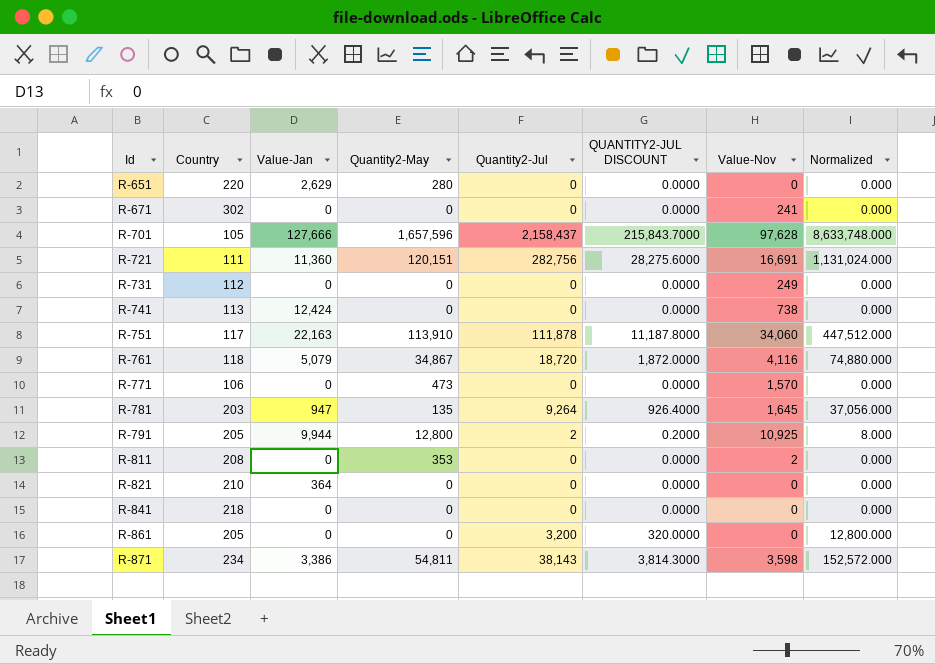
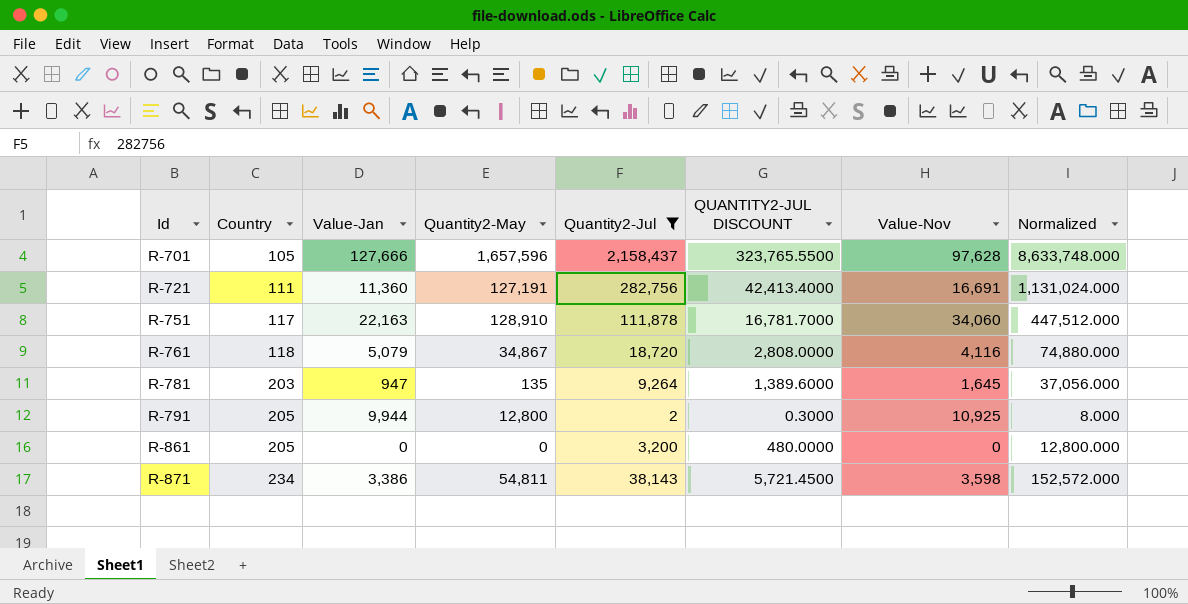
filter: none -> Quantity2-Jul != 0
column QUANTITY2-JUL DISCOUNT | formula: [Quantity2-Jul] * 0.1 -> [Quantity2-Jul] * 0.15
R-721 | Quantity2-May: 120,151 -> 127,191
R-751 | Quantity2-May: 113,910 -> 128,910

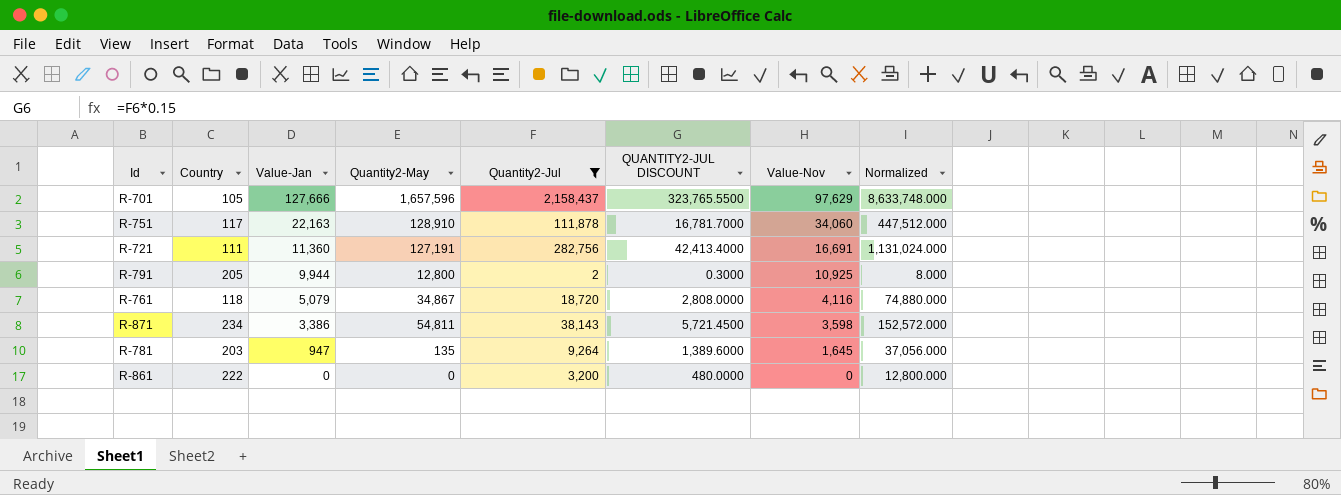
row order: Id ascending -> Value-Jan descending
R-701 | Value-Nov: 97,628 -> 97,629
R-861 | Country: 205 -> 222

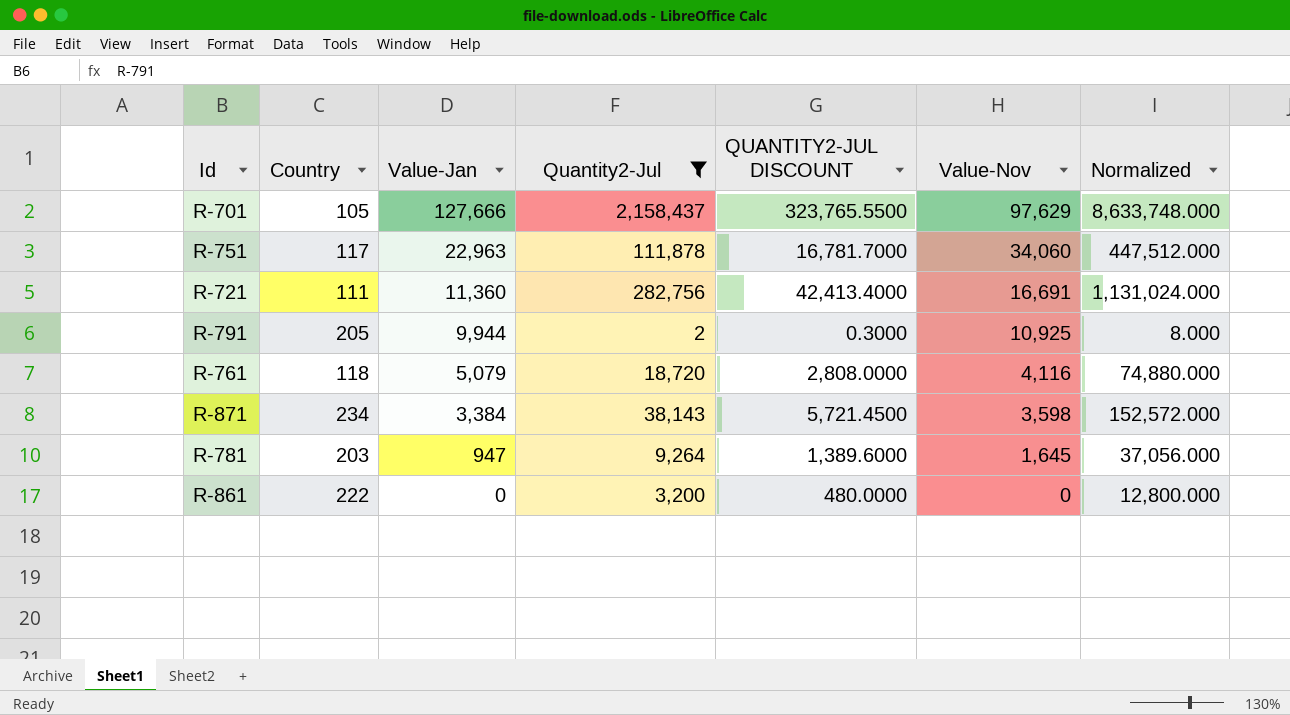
column Quantity2-May | position: 4 -> none
R-751 | Value-Jan: 22,163 -> 22,963
R-871 | Value-Jan: 3,386 -> 3,384

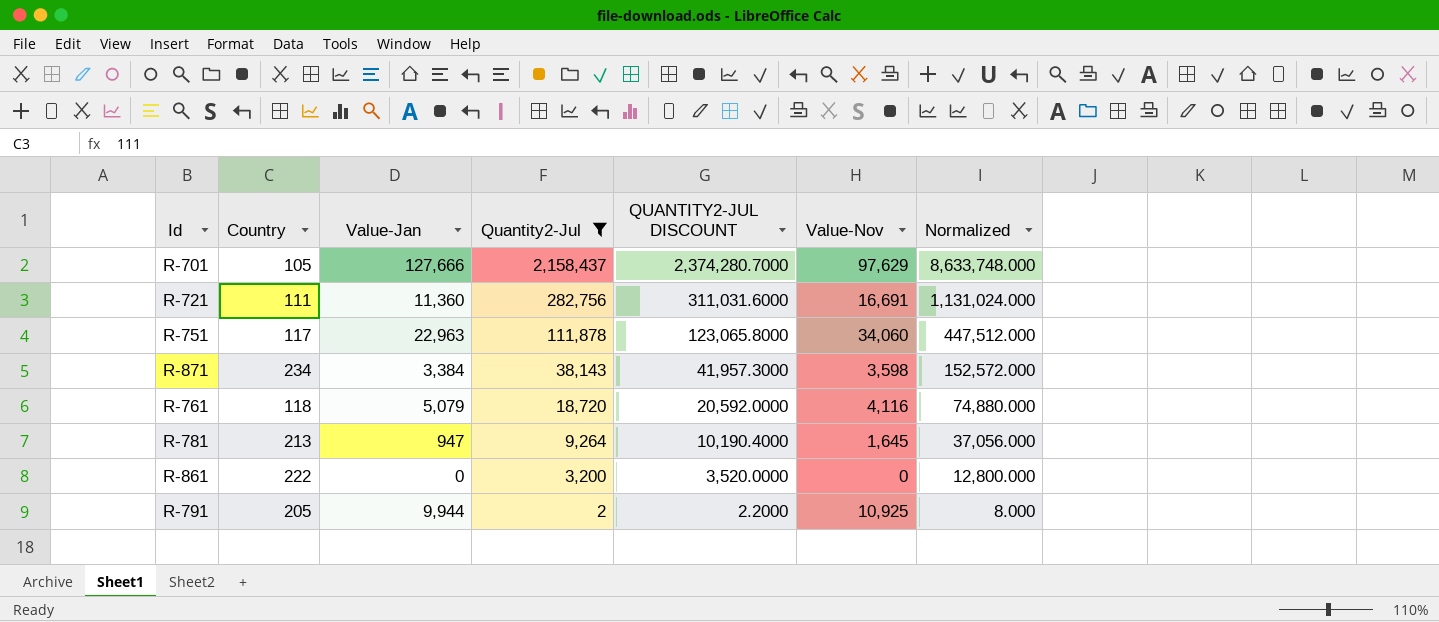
row order: Value-Jan descending -> Quantity2-Jul descending
column QUANTITY2-JUL DISCOUNT | formula: [Quantity2-Jul] * 0.15 -> [Quantity2-Jul] * 1.1
R-781 | Country: 203 -> 213

